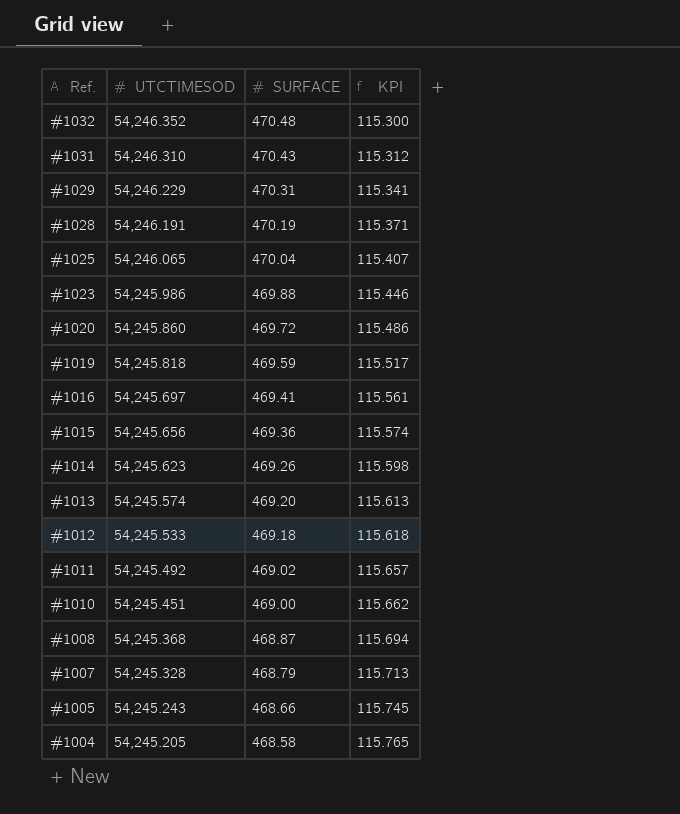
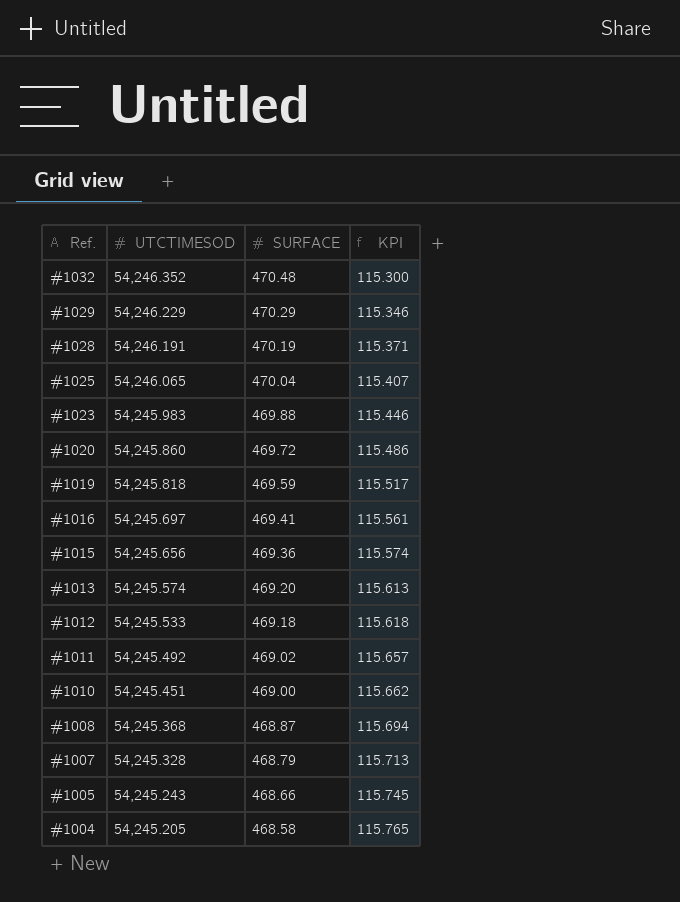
row #1031: 54,246.310 | 470.43 | 115.312 -> none
row #1014: 54,245.623 | 469.26 | 115.598 -> none
#1029 | SURFACE: 470.31 -> 470.29
#1029 | KPI: 115.341 -> 115.346
#1023 | UTCTIMESOD: 54,245.986 -> 54,245.983

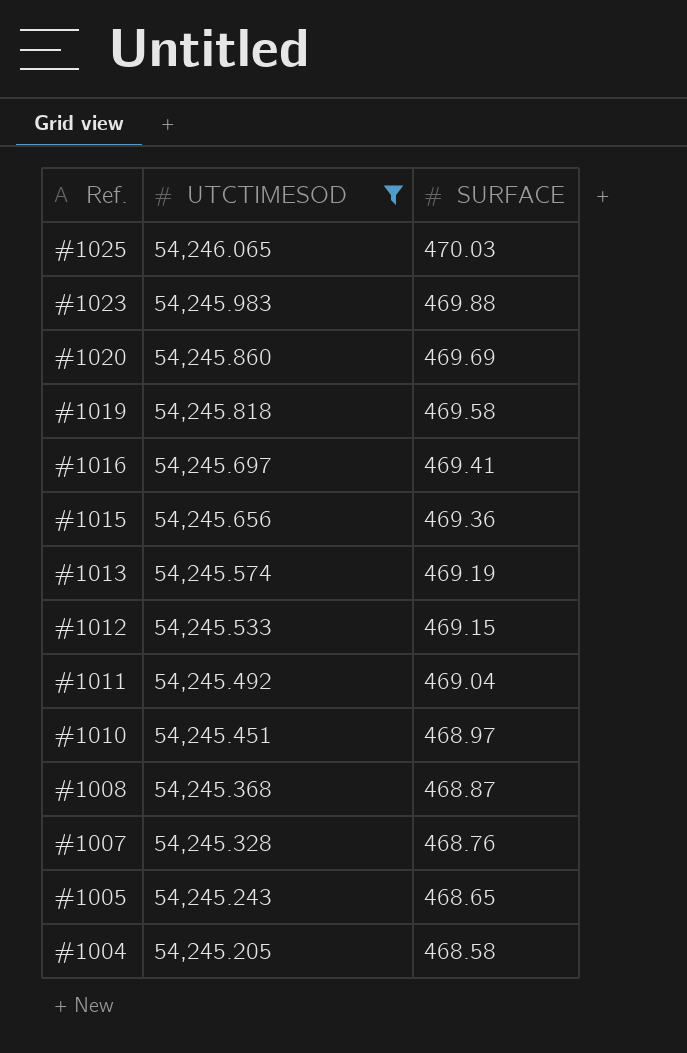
filter: none -> UTCTIMESOD <= 54,246.065
column KPI | formula: [UTCTIMESOD] / [SURFACE] -> none
#1025 | SURFACE: 470.04 -> 470.03
#1020 | SURFACE: 469.72 -> 469.69
#1019 | SURFACE: 469.59 -> 469.58
#1013 | SURFACE: 469.20 -> 469.19
#1012 | SURFACE: 469.18 -> 469.15
#1011 | SURFACE: 469.02 -> 469.04
#1010 | SURFACE: 469.00 -> 468.97
#1007 | SURFACE: 468.79 -> 468.76
#1005 | SURFACE: 468.66 -> 468.65

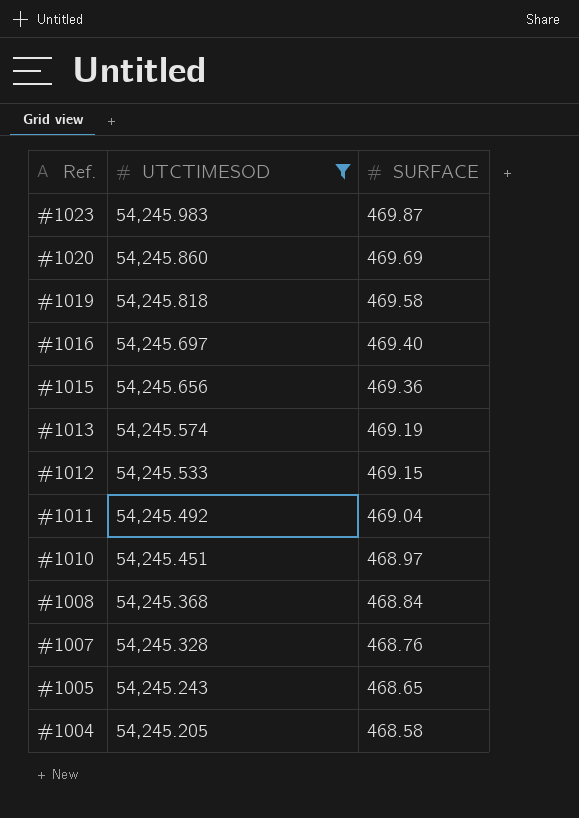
row #1025: 54,246.065 | 470.03 -> none
#1023 | SURFACE: 469.88 -> 469.87
#1016 | SURFACE: 469.41 -> 469.40
#1008 | SURFACE: 468.87 -> 468.84

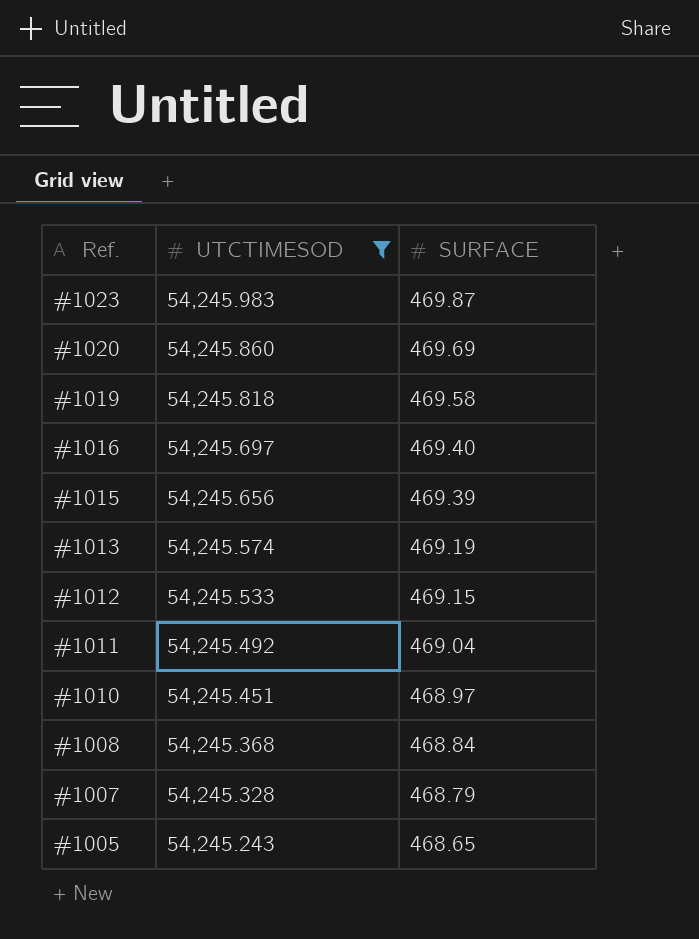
row #1004: 54,245.205 | 468.58 -> none
#1015 | SURFACE: 469.36 -> 469.39
#1007 | SURFACE: 468.76 -> 468.79

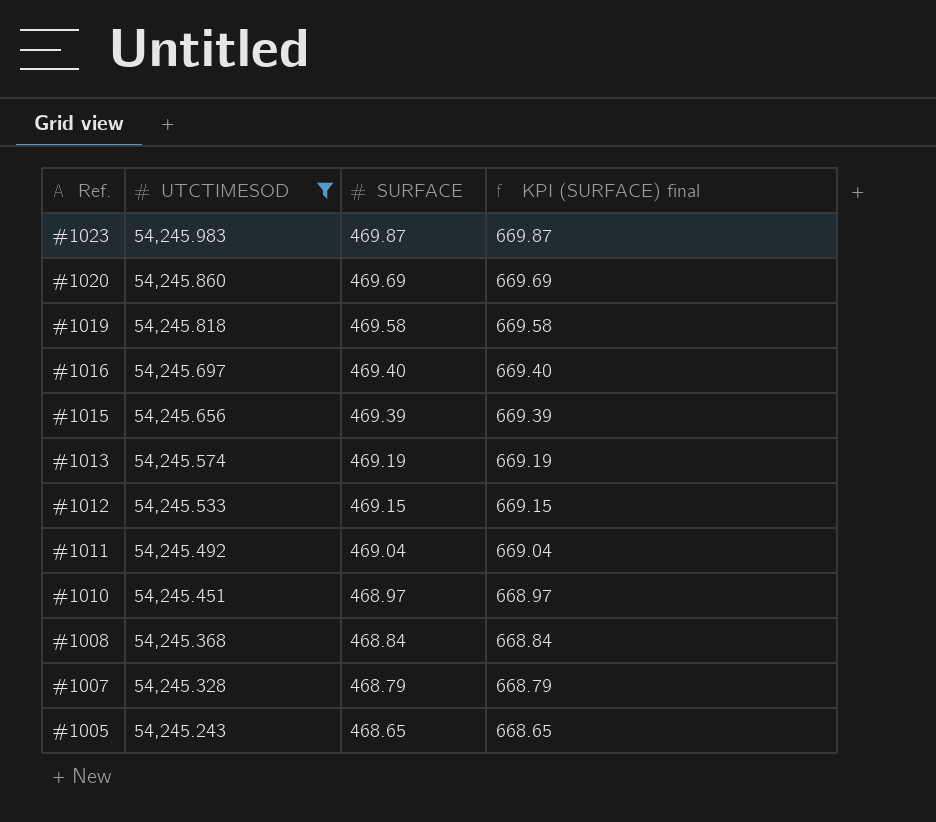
column KPI (SURFACE) final | formula: none -> [SURFACE] + 200

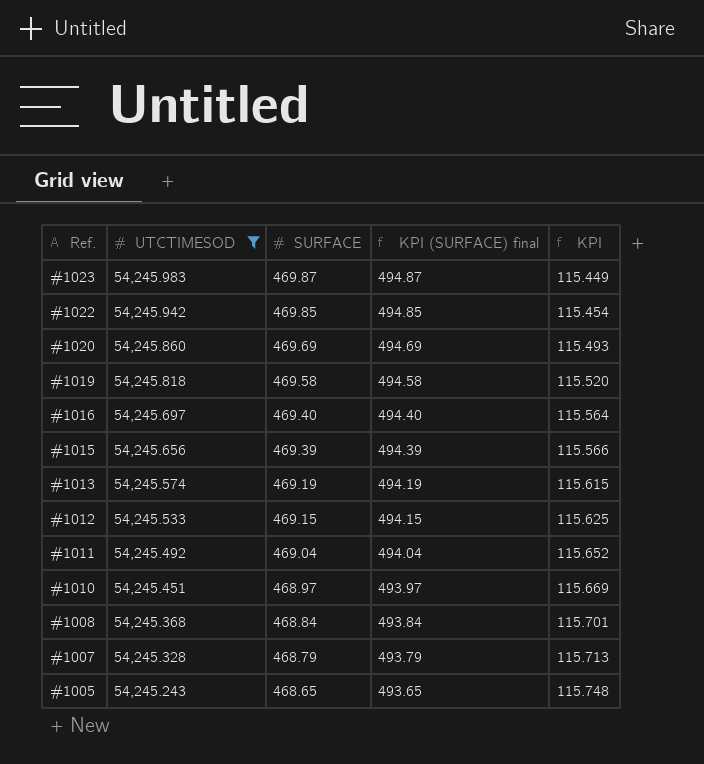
column KPI (SURFACE) final | formula: [SURFACE] + 200 -> [SURFACE] + 25
column KPI | formula: none -> [UTCTIMESOD] / [SURFACE]
row #1022: none -> 54,245.942 | 469.85 | 494.85 | 115.454

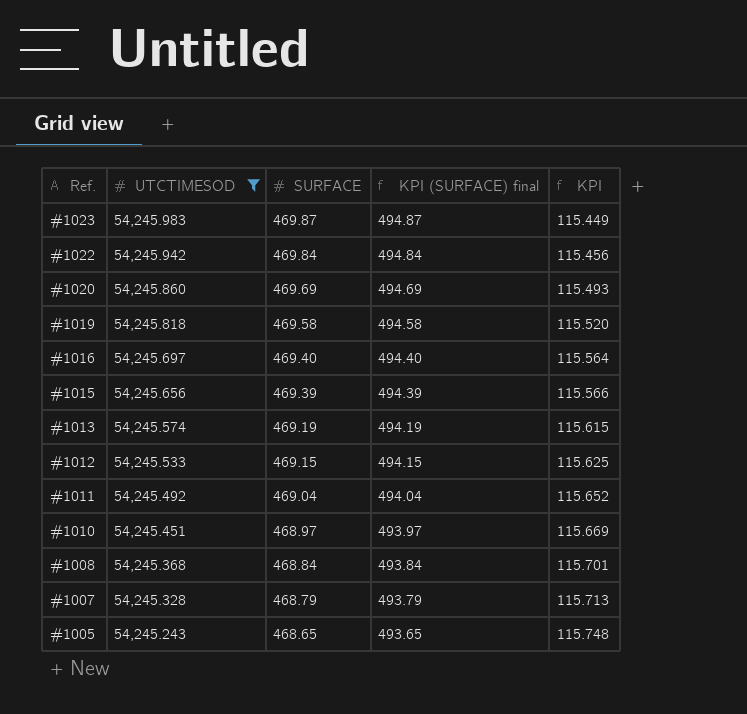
#1022 | SURFACE: 469.85 -> 469.84
#1022 | KPI (SURFACE) final: 494.85 -> 494.84
#1022 | KPI: 115.454 -> 115.456

